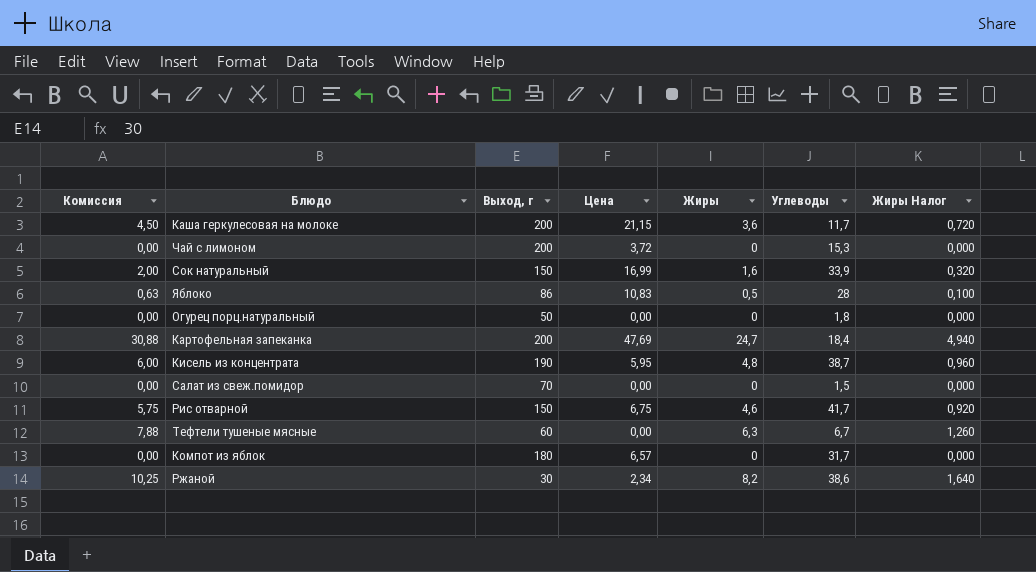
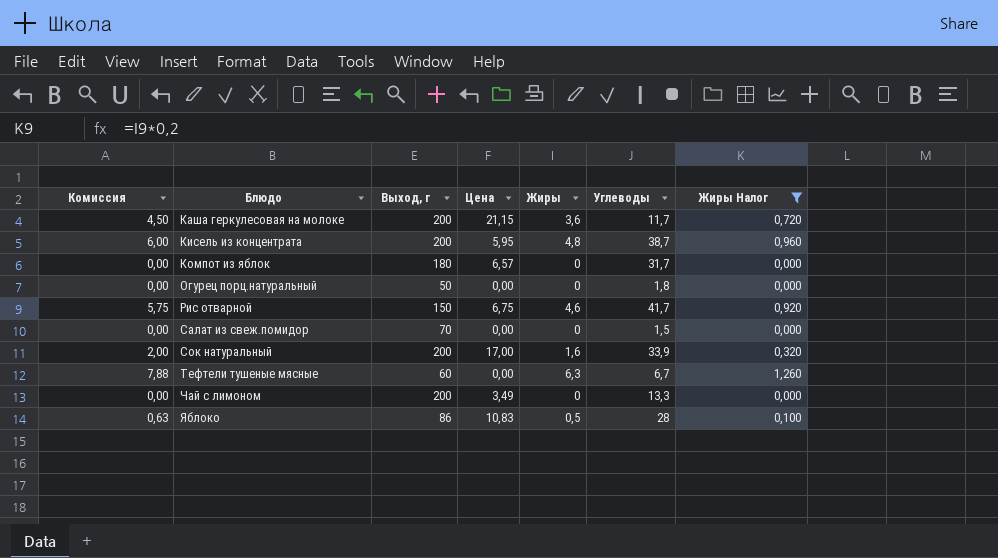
filter: none -> Жиры Налог <= 1,260
row order: none -> Блюдо ascending
Кисель из концентрата | Выход, г: 190 -> 200
Сок натуральный | Выход, г: 150 -> 200
Сок натуральный | Цена: 16,99 -> 17,00
Чай с лимоном | Цена: 3,72 -> 3,49
Чай с лимоном | Углеводы: 15,3 -> 13,3

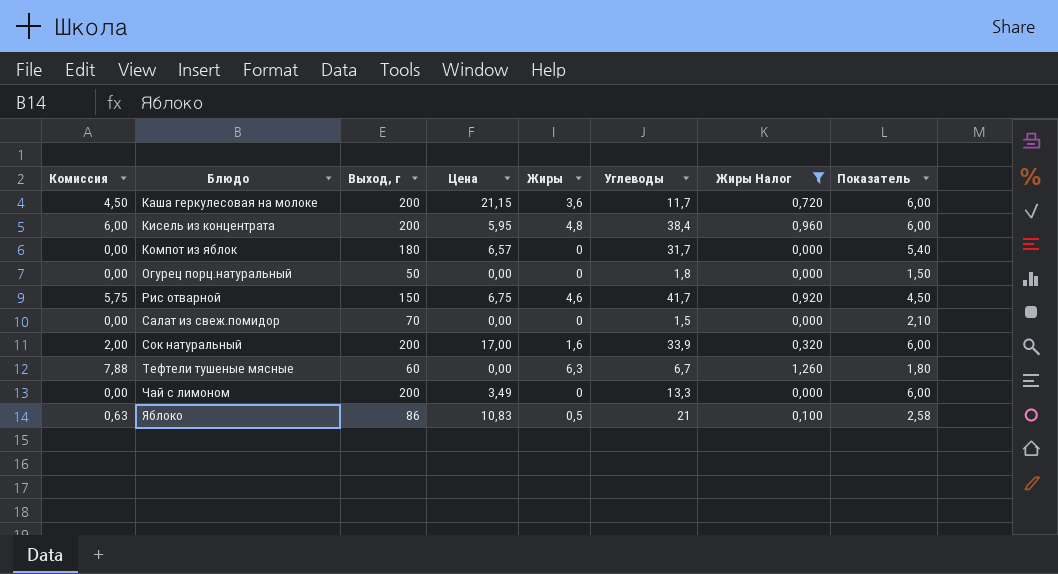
column Показатель | formula: none -> [Выход, г] * 0,03
Кисель из концентрата | Углеводы: 38,7 -> 38,4
Яблоко | Углеводы: 28 -> 21

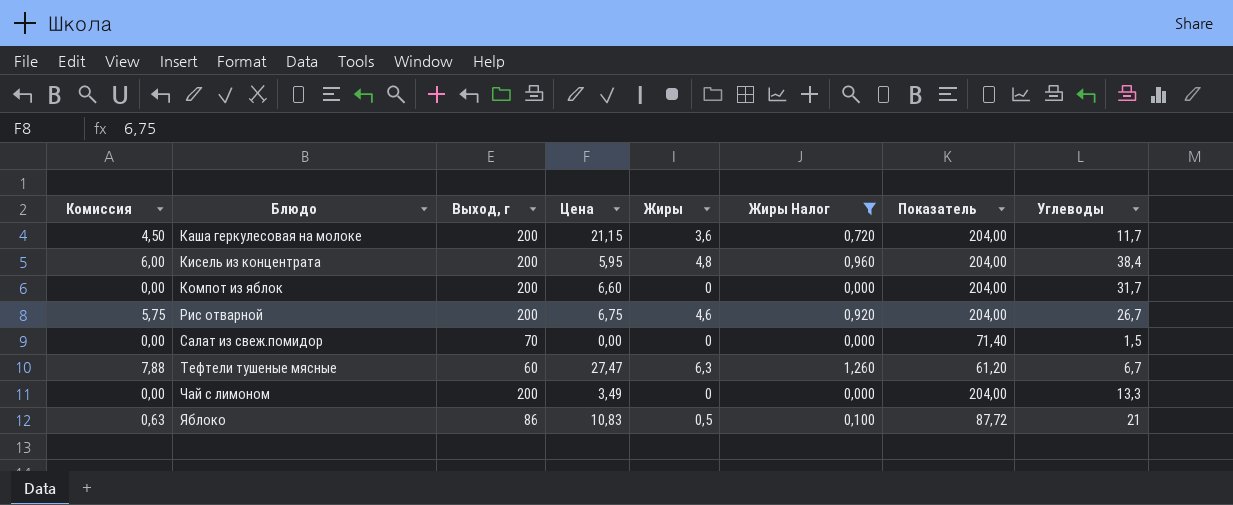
column Показатель | formula: [Выход, г] * 0,03 -> [Выход, г] * 1,02
column Углеводы | position: 6 -> 8
row Огурец порц.натуральный: 0,00 | 50 | 0,00 | 0 | 1,8 | 0,000 | 1,50 -> none
row Сок натуральный: 2,00 | 200 | 17,00 | 1,6 | 33,9 | 0,320 | 6,00 -> none
Компот из яблок | Выход, г: 180 -> 200
Компот из яблок | Цена: 6,57 -> 6,60
Рис отварной | Выход, г: 150 -> 200
Рис отварной | Углеводы: 41,7 -> 26,7
Тефтели тушеные мясные | Цена: 0,00 -> 27,47

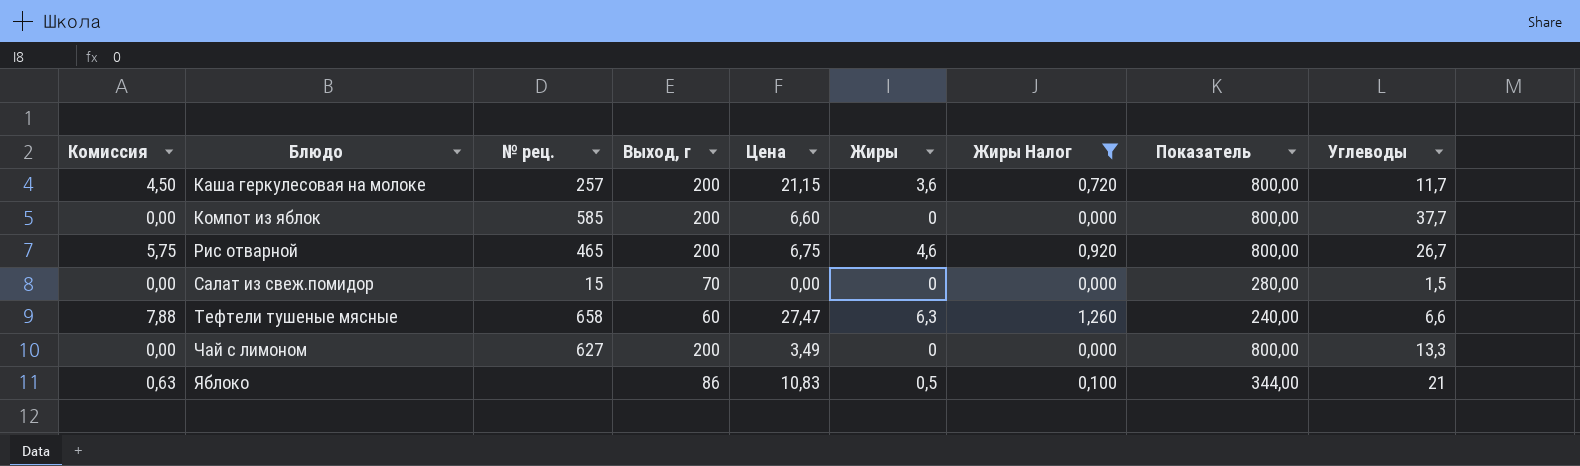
column № рец. | position: none -> 3
column Показатель | formula: [Выход, г] * 1,02 -> [Выход, г] * 4
row Кисель из концентрата: 6,00 | 200 | 5,95 | 4,8 | 0,960 | 204,00 | 38,4 -> none
Компот из яблок | Углеводы: 31,7 -> 37,7
Тефтели тушеные мясные | Углеводы: 6,7 -> 6,6

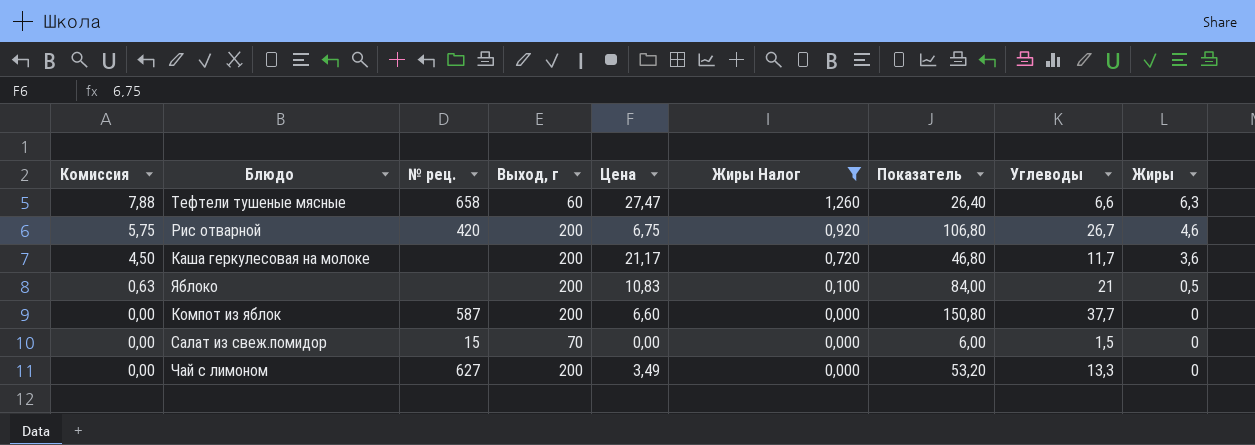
row order: Блюдо ascending -> Комиссия descending
column Показатель | formula: [Выход, г] * 4 -> [Углеводы] * 4
column Жиры | position: 6 -> 9
Рис отварной | № рец.: 465 -> 420
Каша геркулесовая на молоке | № рец.: 257 -> none
Каша геркулесовая на молоке | Цена: 21,15 -> 21,17
Яблоко | Выход, г: 86 -> 200
Компот из яблок | № рец.: 585 -> 587

